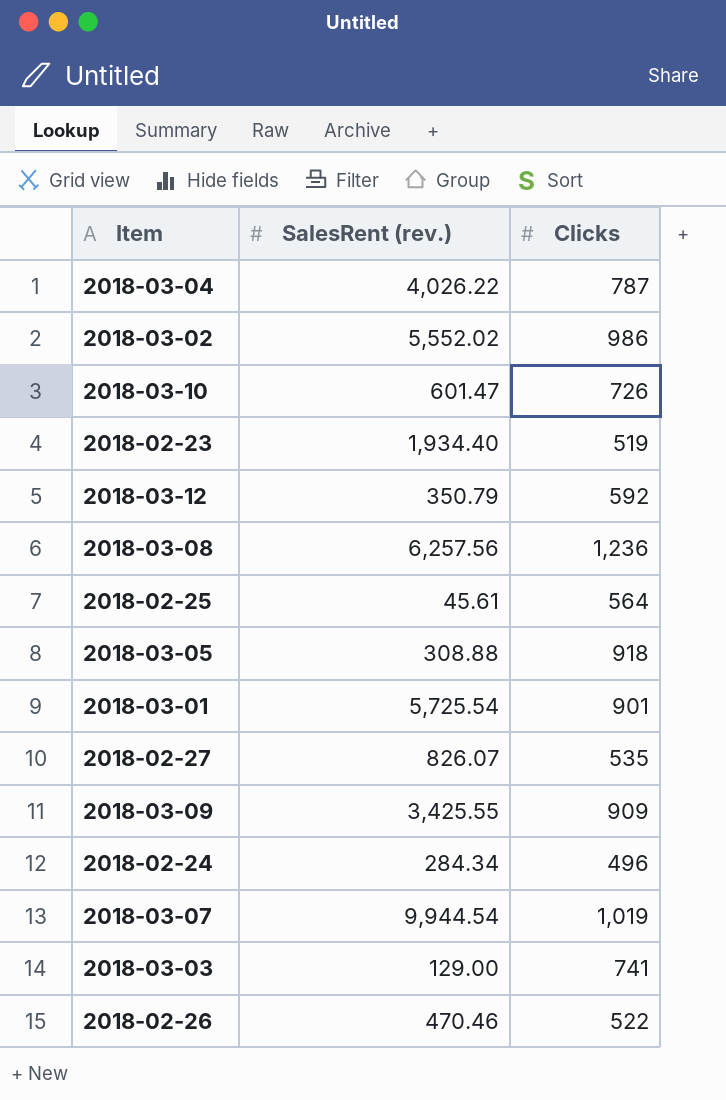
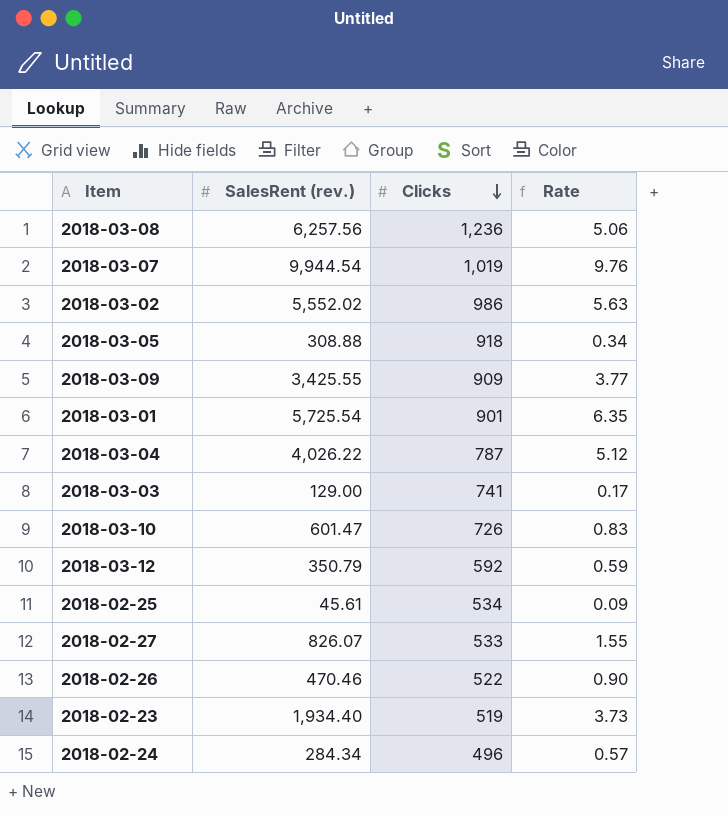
row order: none -> Clicks descending
column Rate | formula: none -> [SalesRent (rev.)] / [Clicks]
2018-02-25 | Clicks: 564 -> 534
2018-02-27 | Clicks: 535 -> 533

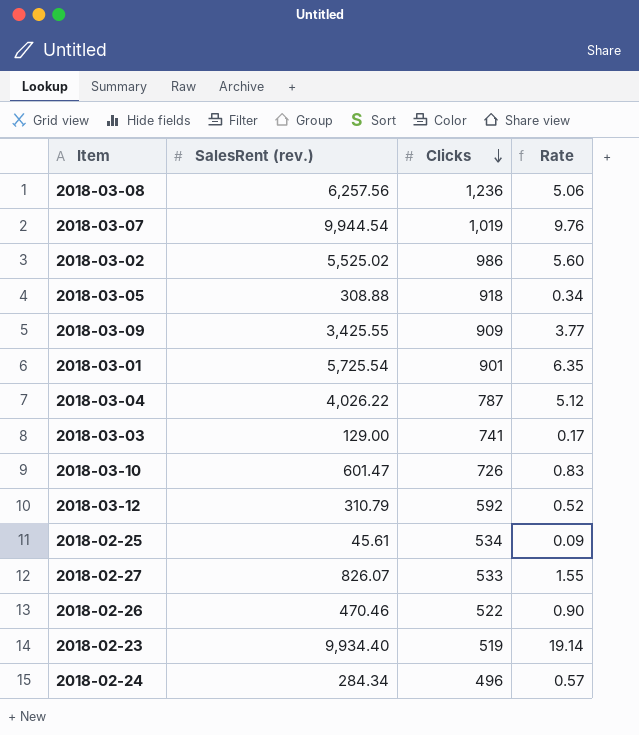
2018-03-02 | SalesRent (rev.): 5,552.02 -> 5,525.02
2018-03-02 | Rate: 5.63 -> 5.60
2018-03-12 | SalesRent (rev.): 350.79 -> 310.79
2018-03-12 | Rate: 0.59 -> 0.52
2018-02-23 | SalesRent (rev.): 1,934.40 -> 9,934.40
2018-02-23 | Rate: 3.73 -> 19.14

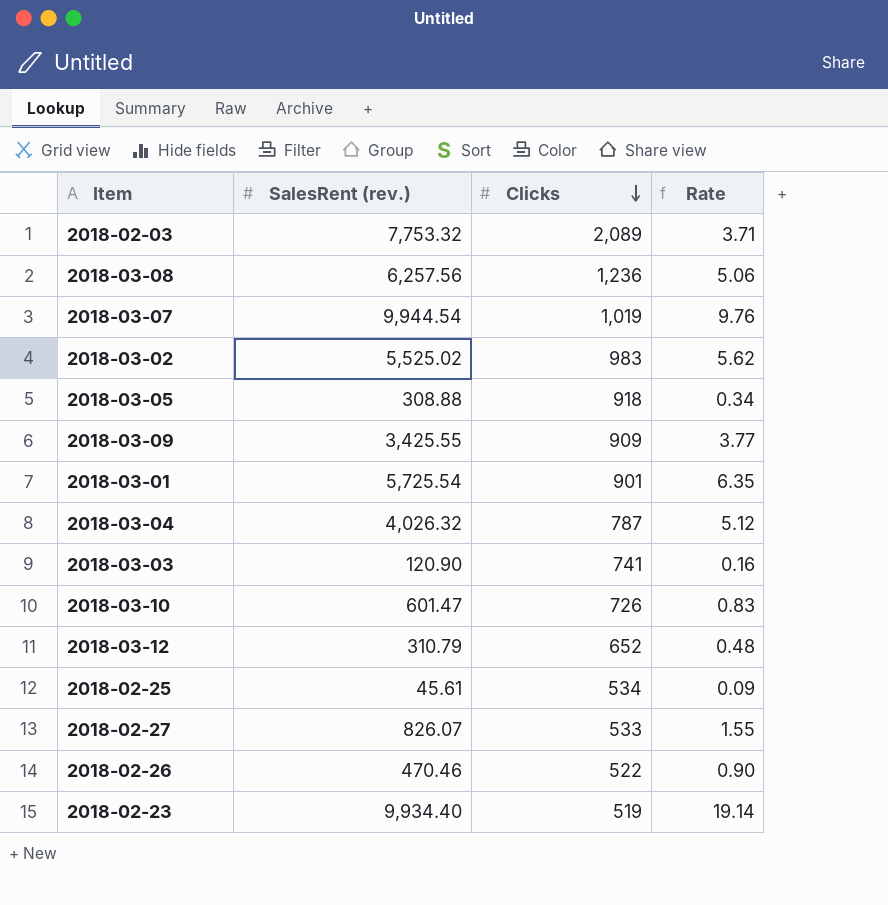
row 2018-02-24: 284.34 | 496 | 0.57 -> none
row 2018-02-03: none -> 7,753.32 | 2,089 | 3.71
2018-03-02 | Clicks: 986 -> 983
2018-03-02 | Rate: 5.60 -> 5.62
2018-03-04 | SalesRent (rev.): 4,026.22 -> 4,026.32
2018-03-03 | SalesRent (rev.): 129.00 -> 120.90
2018-03-03 | Rate: 0.17 -> 0.16
2018-03-12 | Clicks: 592 -> 652
2018-03-12 | Rate: 0.52 -> 0.48

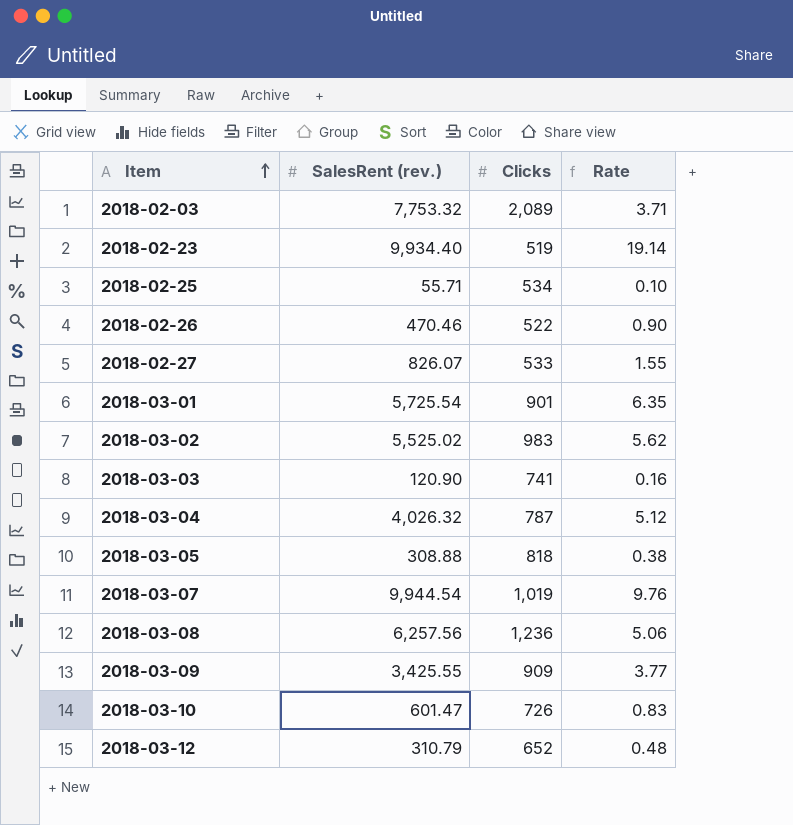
row order: Clicks descending -> Item ascending
2018-02-25 | SalesRent (rev.): 45.61 -> 55.71
2018-02-25 | Rate: 0.09 -> 0.10
2018-03-05 | Clicks: 918 -> 818
2018-03-05 | Rate: 0.34 -> 0.38

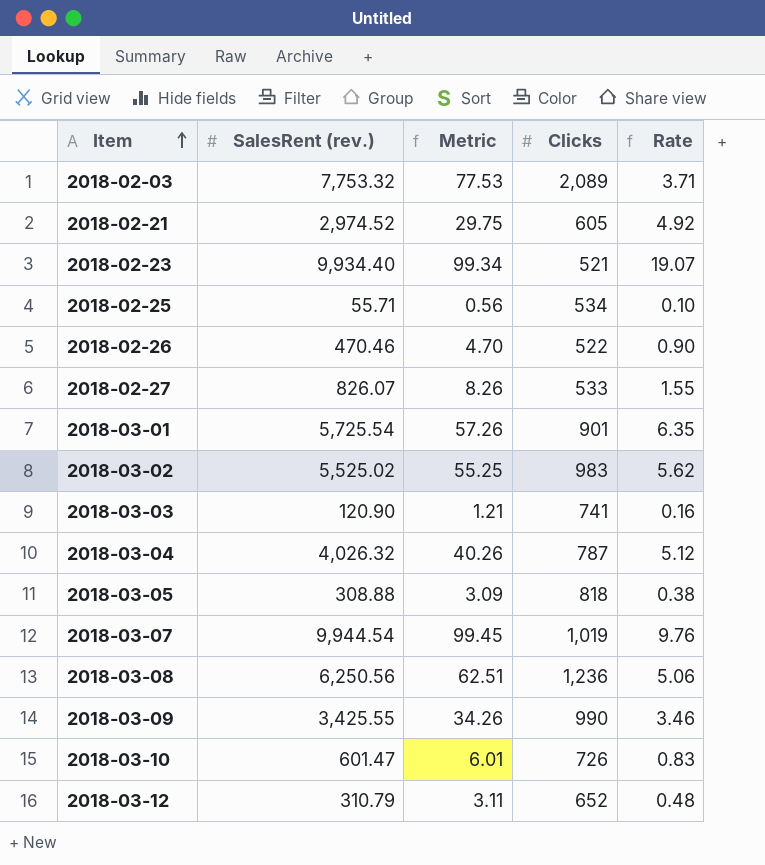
column Metric | formula: none -> [SalesRent (rev.)] * 0.01
row 2018-02-21: none -> 2,974.52 | 29.75 | 605 | 4.92
2018-02-23 | Clicks: 519 -> 521
2018-02-23 | Rate: 19.14 -> 19.07
2018-03-08 | SalesRent (rev.): 6,257.56 -> 6,250.56
2018-03-09 | Clicks: 909 -> 990
2018-03-09 | Rate: 3.77 -> 3.46

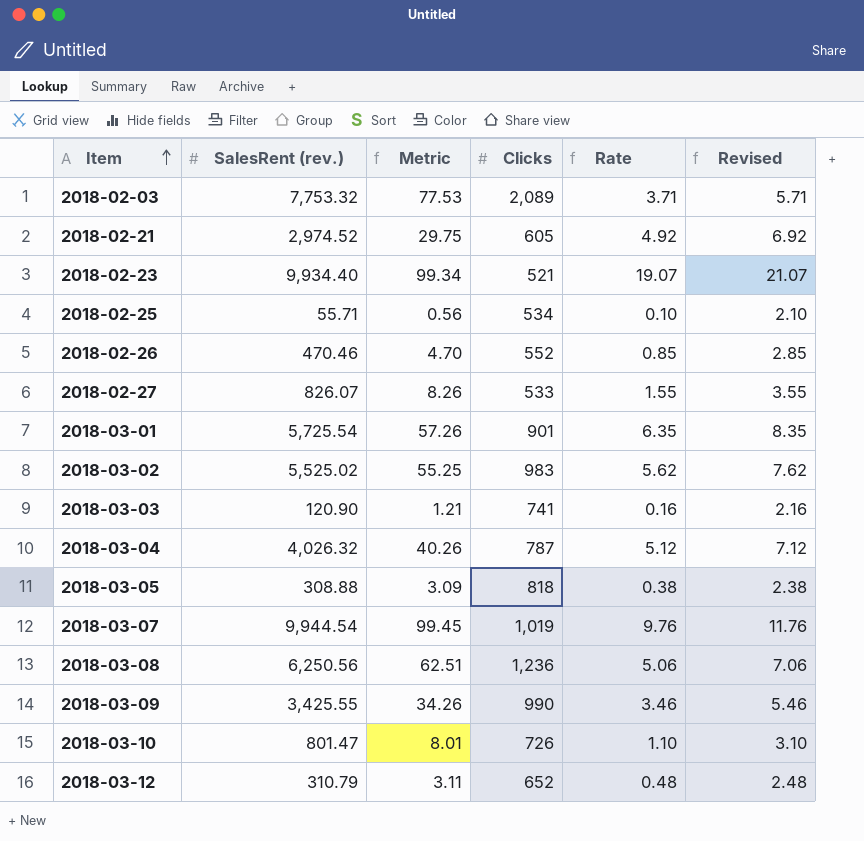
column Revised | formula: none -> [Rate] + 2
2018-02-26 | Clicks: 522 -> 552
2018-02-26 | Rate: 0.90 -> 0.85
2018-03-10 | SalesRent (rev.): 601.47 -> 801.47
2018-03-10 | Metric: 6.01 -> 8.01
2018-03-10 | Rate: 0.83 -> 1.10

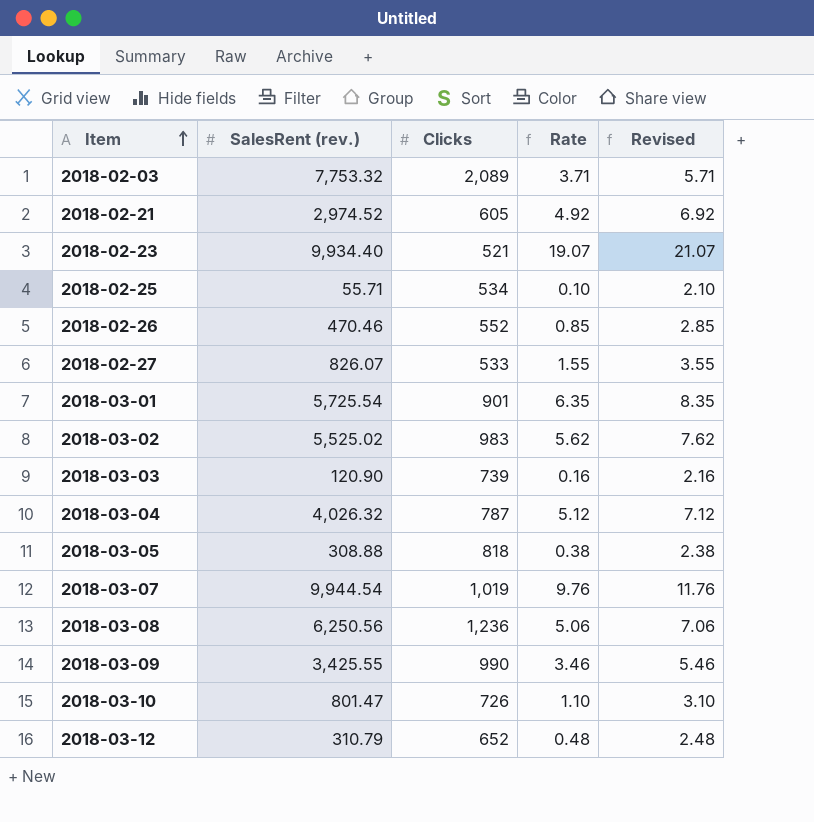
column Metric | formula: [SalesRent (rev.)] * 0.01 -> none
2018-03-03 | Clicks: 741 -> 739

